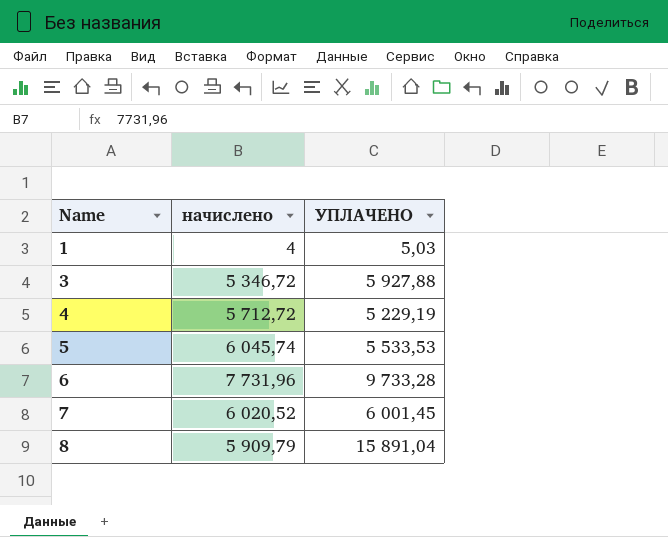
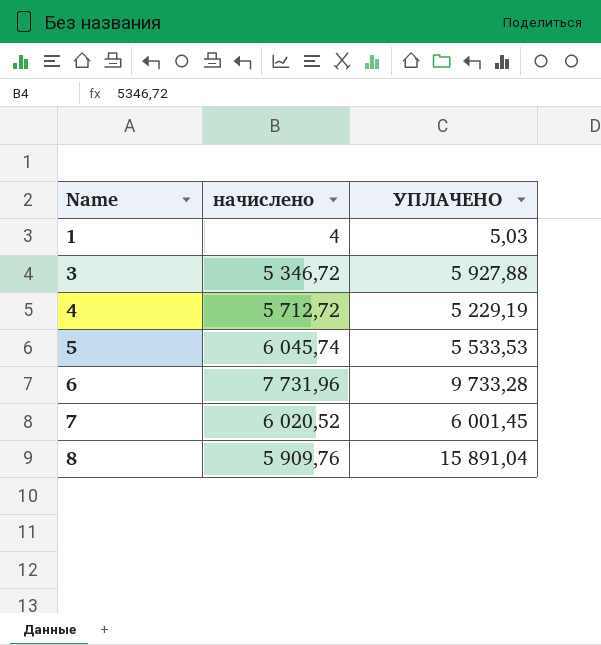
8 | начислено: 5 909,79 -> 5 909,76

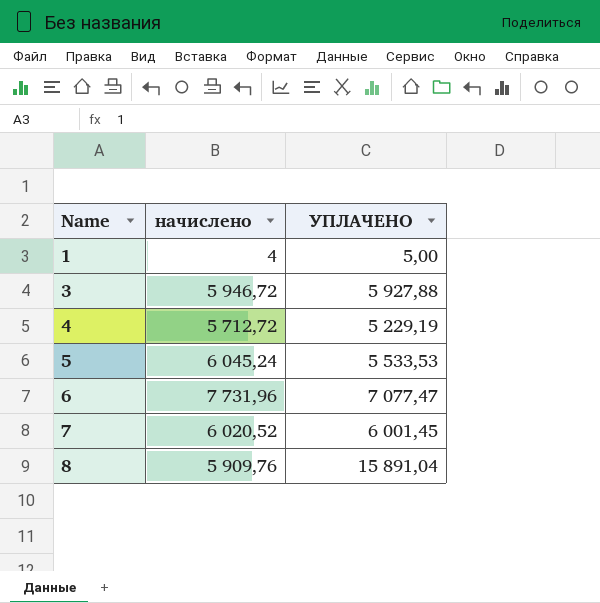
1 | УПЛАЧЕНО: 5,03 -> 5,00
3 | начислено: 5 346,72 -> 5 946,72
5 | начислено: 6 045,74 -> 6 045,24
6 | УПЛАЧЕНО: 9 733,28 -> 7 077,47

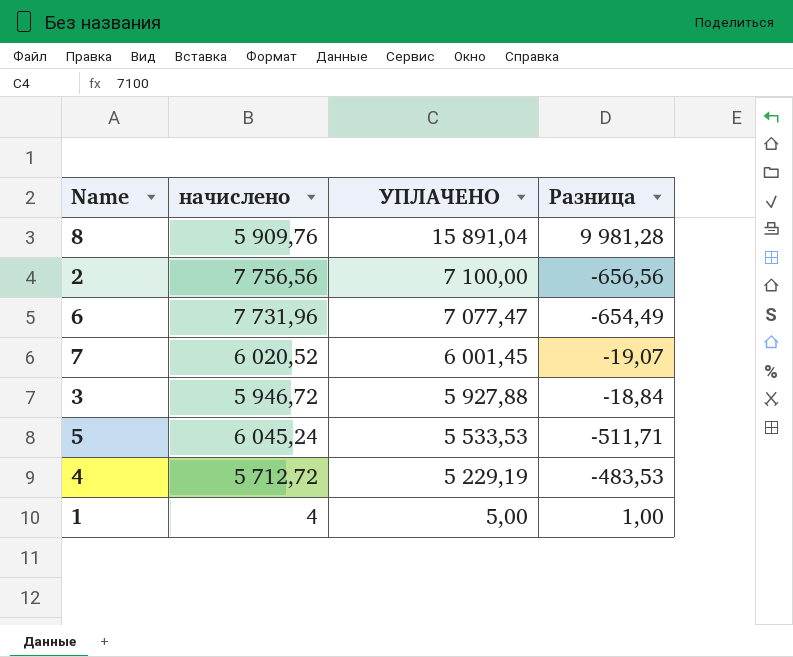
row order: Name ascending -> УПЛАЧЕНО descending
column Разница | formula: none -> [УПЛАЧЕНО] - [начислено]
row 2: none -> 7 756,56 | 7 100,00 | -656,56

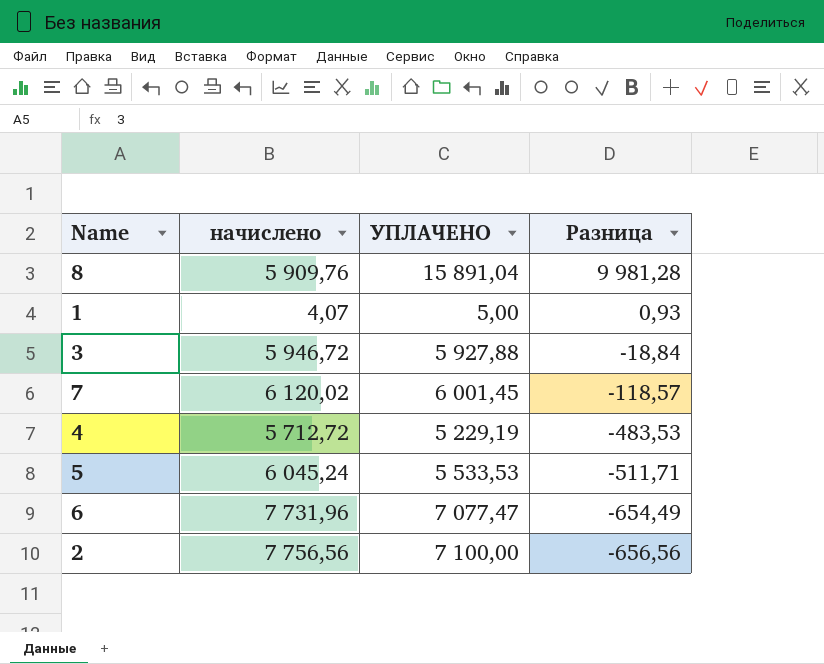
row order: УПЛАЧЕНО descending -> Разница descending
1 | начислено: 4 -> 4,07
1 | Разница: 1,00 -> 0,93
7 | начислено: 6 020,52 -> 6 120,02
7 | Разница: -19,07 -> -118,57

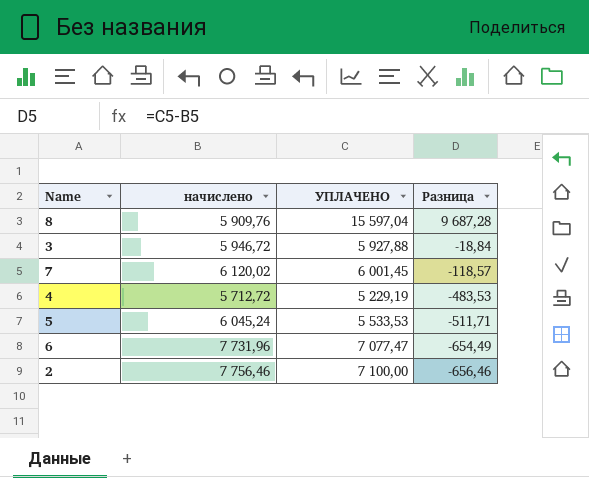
row 1: 4,07 | 5,00 | 0,93 -> none
8 | УПЛАЧЕНО: 15 891,04 -> 15 597,04
8 | Разница: 9 981,28 -> 9 687,28
2 | начислено: 7 756,56 -> 7 756,46
2 | Разница: -656,56 -> -656,46

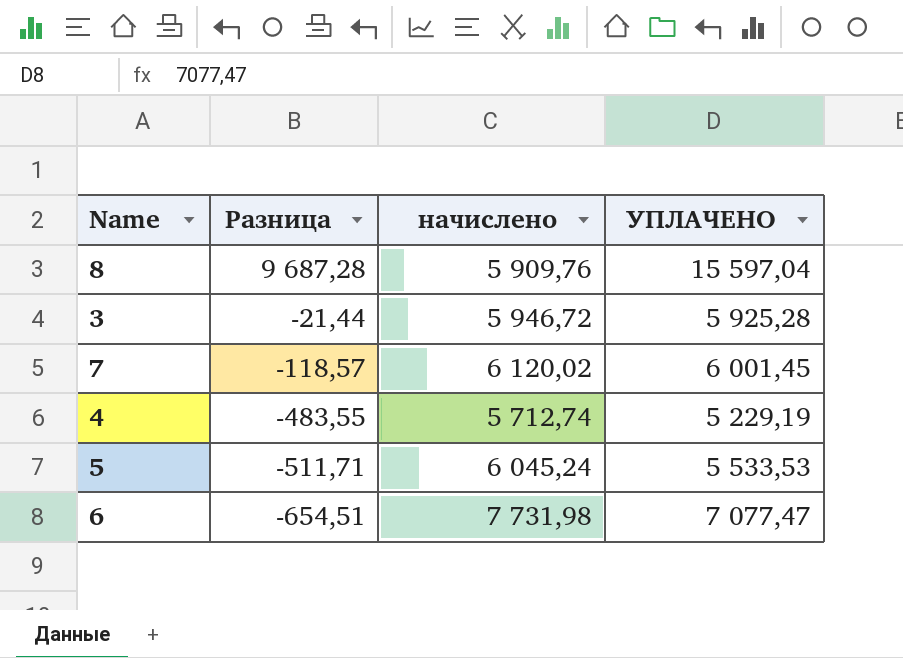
column Разница | position: 4 -> 2
row 2: 7 756,46 | 7 100,00 | -656,46 -> none
3 | Разница: -18,84 -> -21,44
3 | УПЛАЧЕНО: 5 927,88 -> 5 925,28
4 | Разница: -483,53 -> -483,55
4 | начислено: 5 712,72 -> 5 712,74
6 | Разница: -654,49 -> -654,51
6 | начислено: 7 731,96 -> 7 731,98

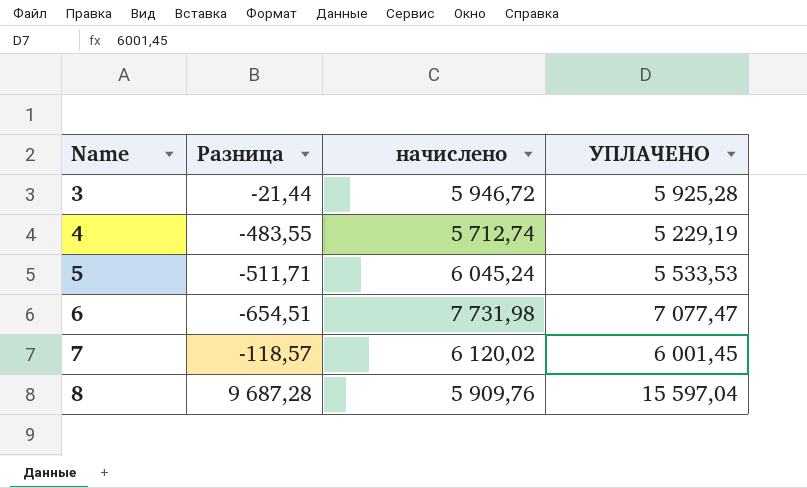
row order: Разница descending -> Name ascending

